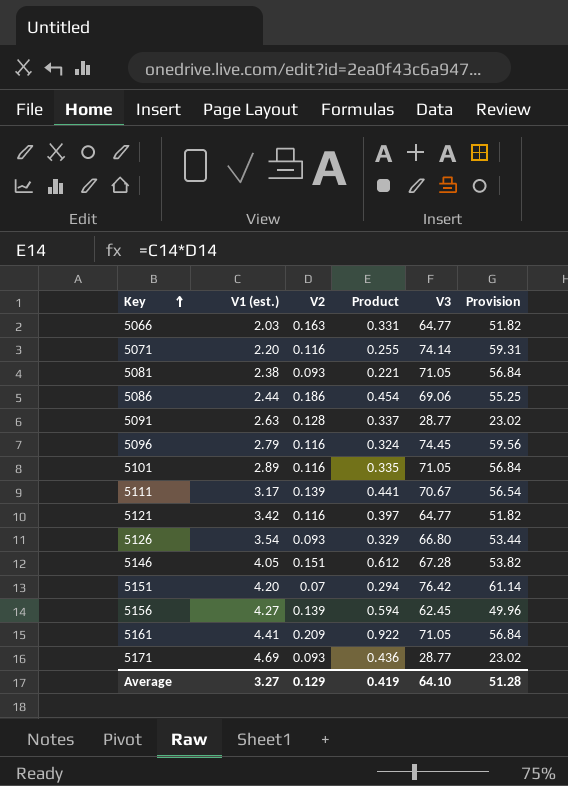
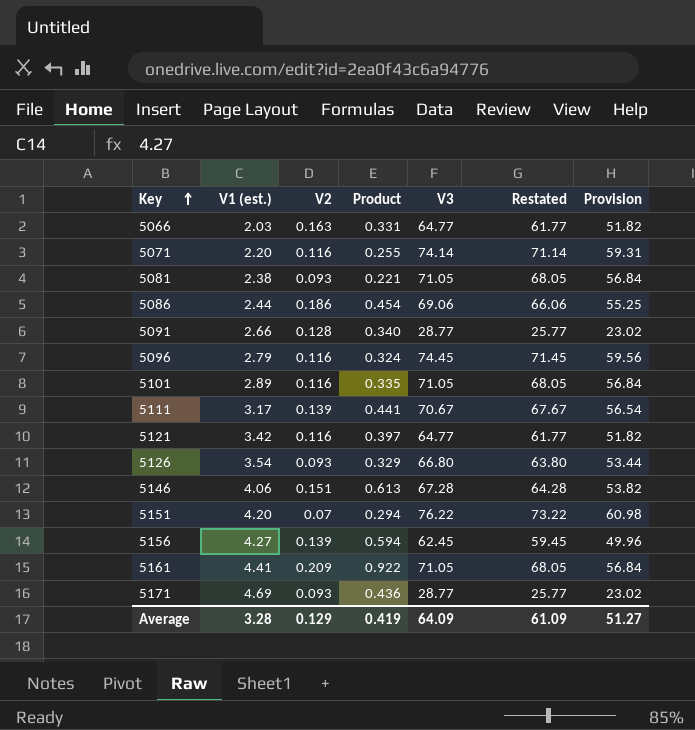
column Restated | formula: none -> [V3] - 3
5091 | V1 (est.): 2.63 -> 2.66
5091 | Product: 0.337 -> 0.340
5146 | V1 (est.): 4.05 -> 4.06
5146 | Product: 0.612 -> 0.613
5151 | V3: 76.42 -> 76.22
5151 | Provision: 61.14 -> 60.98
Average | V1 (est.): 3.27 -> 3.28
Average | V3: 64.10 -> 64.09
Average | Provision: 51.28 -> 51.27

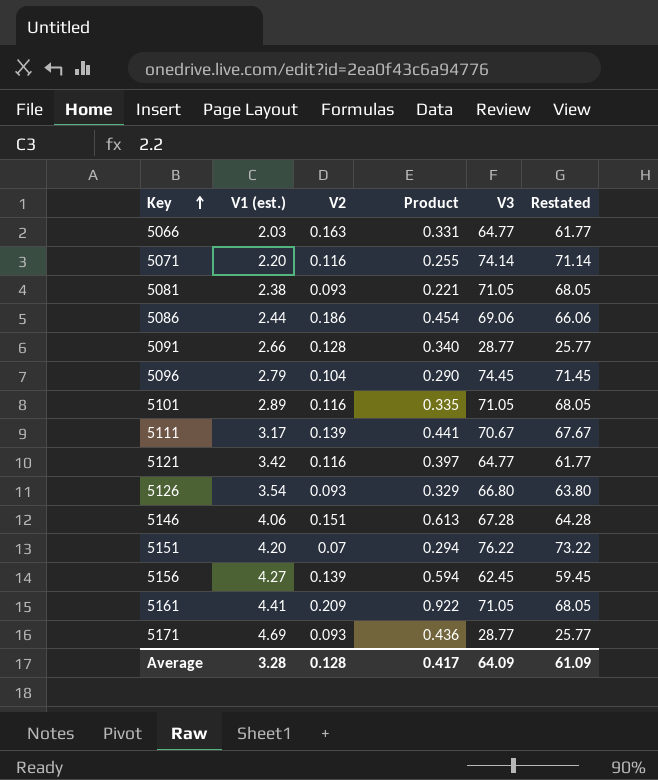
column Provision | formula: [V3] * 0.8 -> none
5096 | V2: 0.116 -> 0.104
5096 | Product: 0.324 -> 0.290
Average | V2: 0.129 -> 0.128
Average | Product: 0.419 -> 0.417

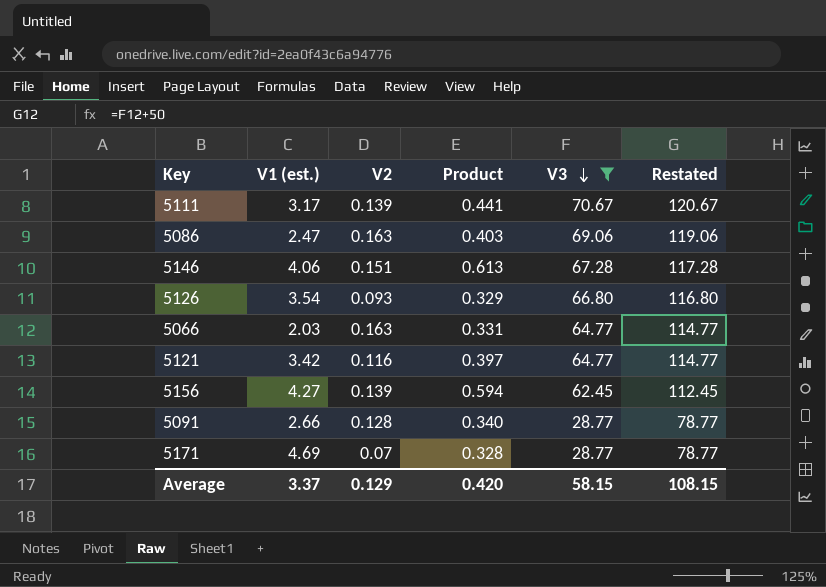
filter: none -> V3 <= 70.67
row order: Key ascending -> V3 descending
column Restated | formula: [V3] - 3 -> [V3] + 50
5086 | V1 (est.): 2.44 -> 2.47
5086 | V2: 0.186 -> 0.163
5086 | Product: 0.454 -> 0.403
5171 | V2: 0.093 -> 0.07
5171 | Product: 0.436 -> 0.328
Average | V1 (est.): 3.28 -> 3.37
Average | V2: 0.128 -> 0.129
Average | Product: 0.417 -> 0.420
Average | V3: 64.09 -> 58.15
Average | Restated: 61.09 -> 108.15

